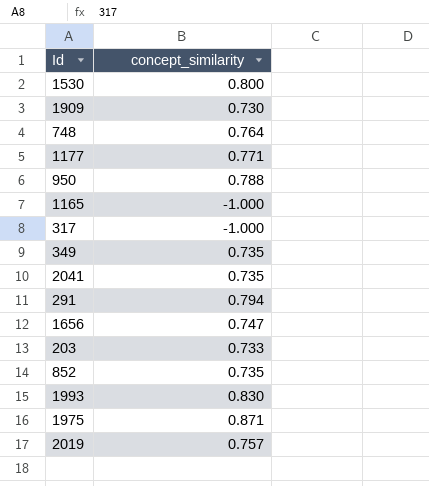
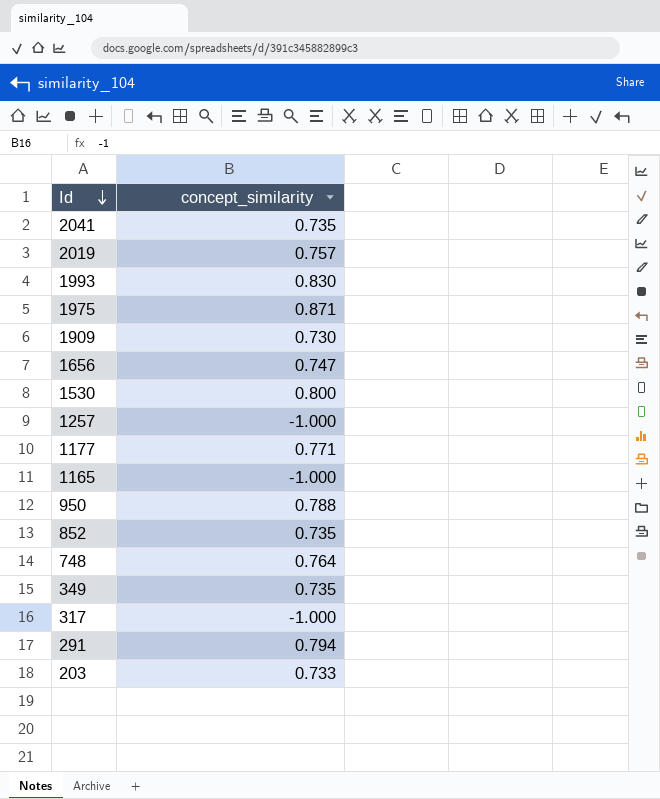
row order: none -> Id descending
row 1257: none -> -1.000

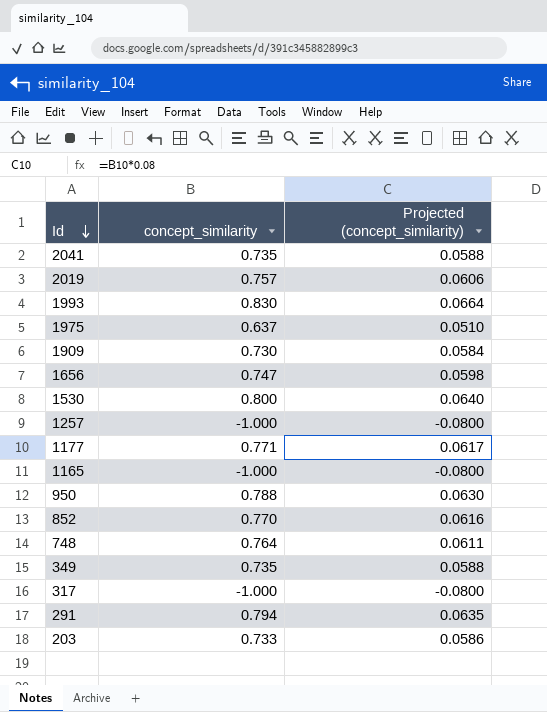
column Projected (concept_similarity) | formula: none -> [concept_similarity] * 0.08
1975 | concept_similarity: 0.871 -> 0.637
852 | concept_similarity: 0.735 -> 0.770

